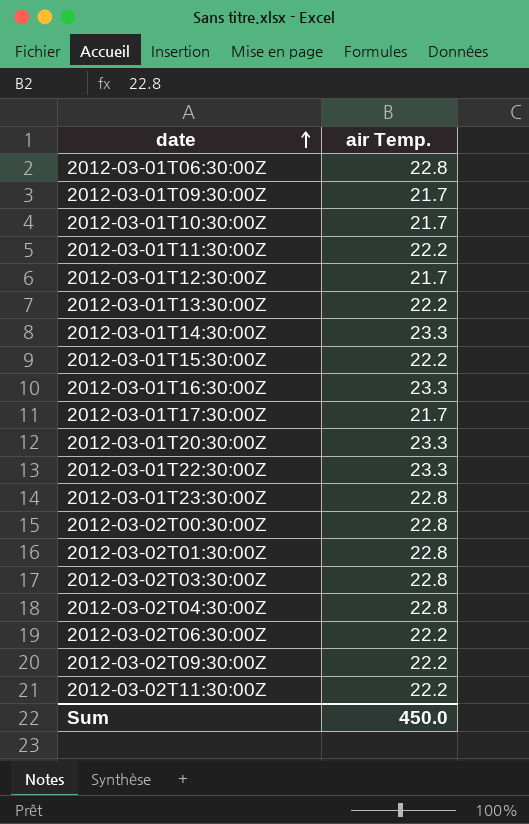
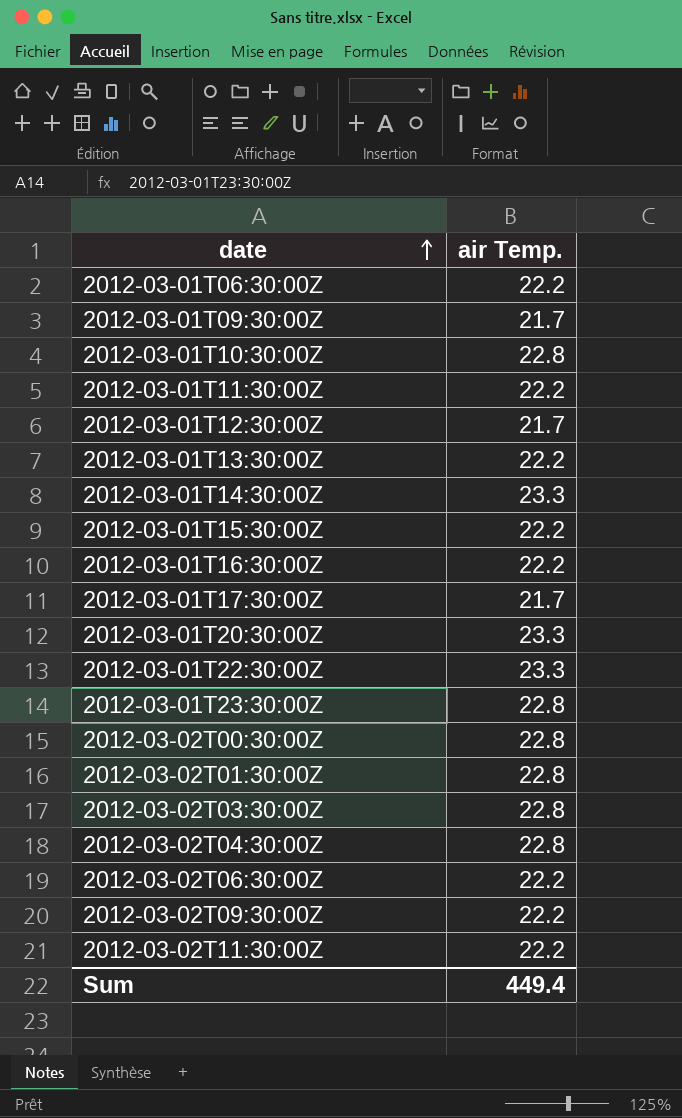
2012-03-01T06:30:00Z | air Temp.: 22.8 -> 22.2
2012-03-01T10:30:00Z | air Temp.: 21.7 -> 22.8
2012-03-01T16:30:00Z | air Temp.: 23.3 -> 22.2
Sum | air Temp.: 450.0 -> 449.4

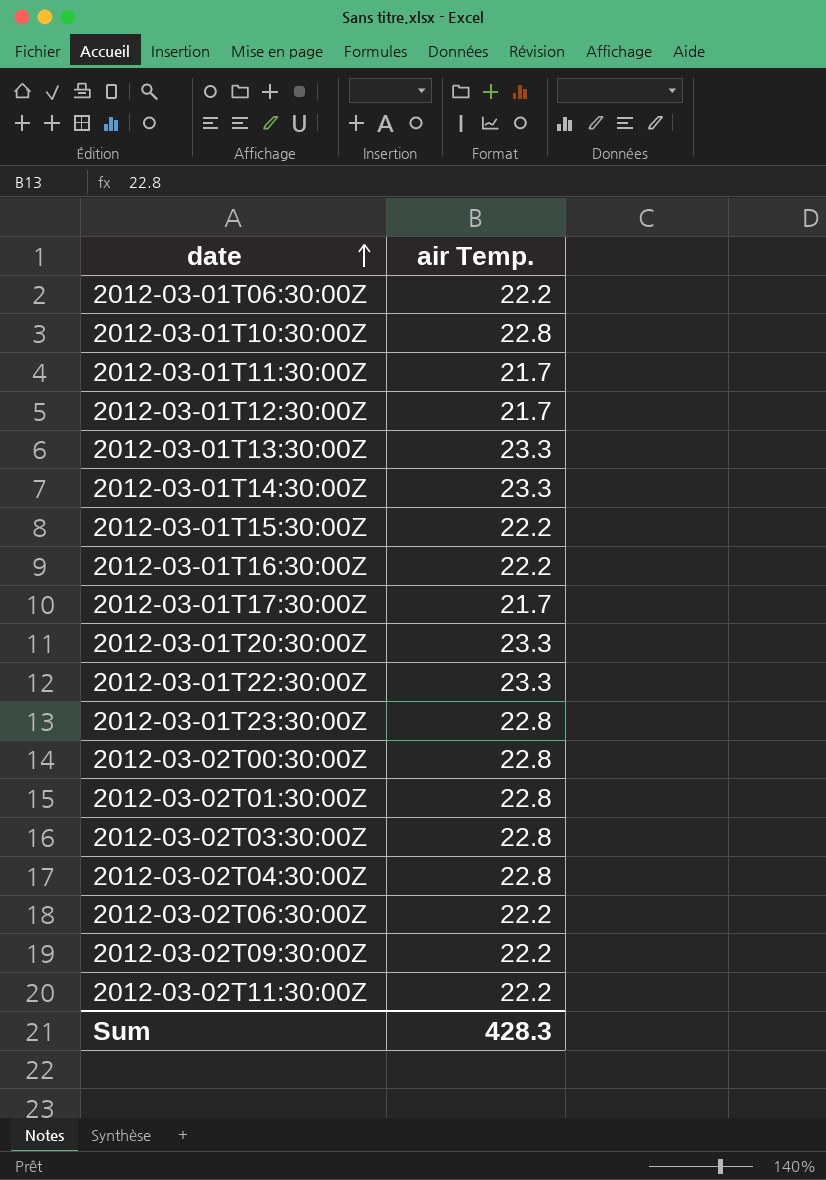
row 2012-03-01T09:30:00Z: 21.7 -> none
2012-03-01T11:30:00Z | air Temp.: 22.2 -> 21.7
2012-03-01T13:30:00Z | air Temp.: 22.2 -> 23.3
Sum | air Temp.: 449.4 -> 428.3

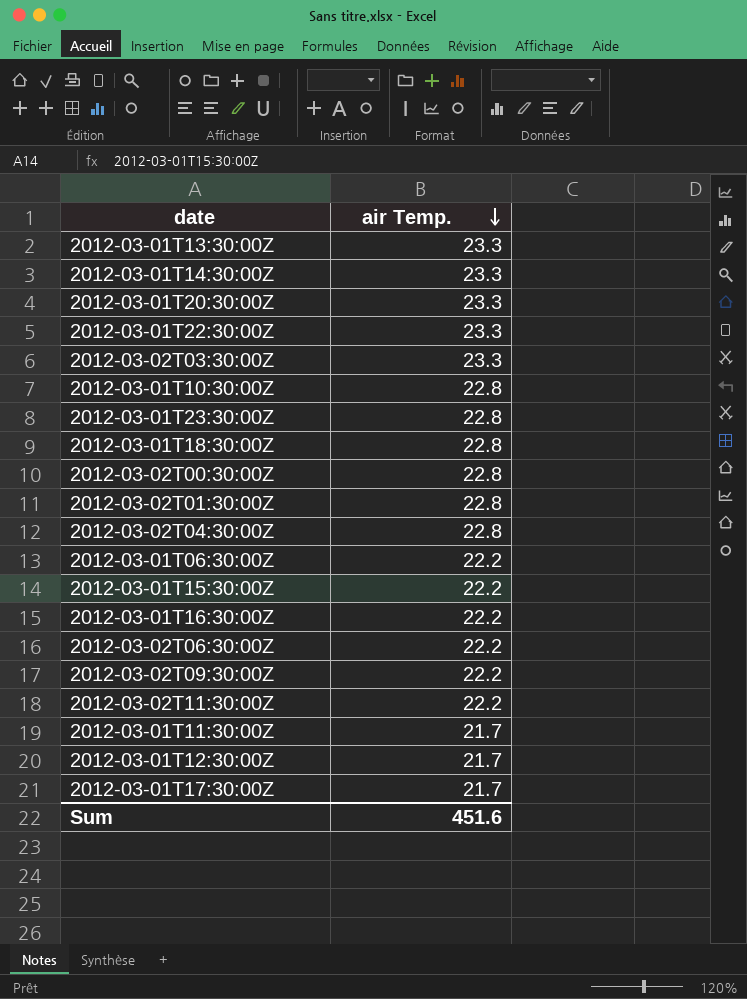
row order: date ascending -> air Temp. descending
2012-03-02T03:30:00Z | air Temp.: 22.8 -> 23.3
row 2012-03-01T18:30:00Z: none -> 22.8
Sum | air Temp.: 428.3 -> 451.6

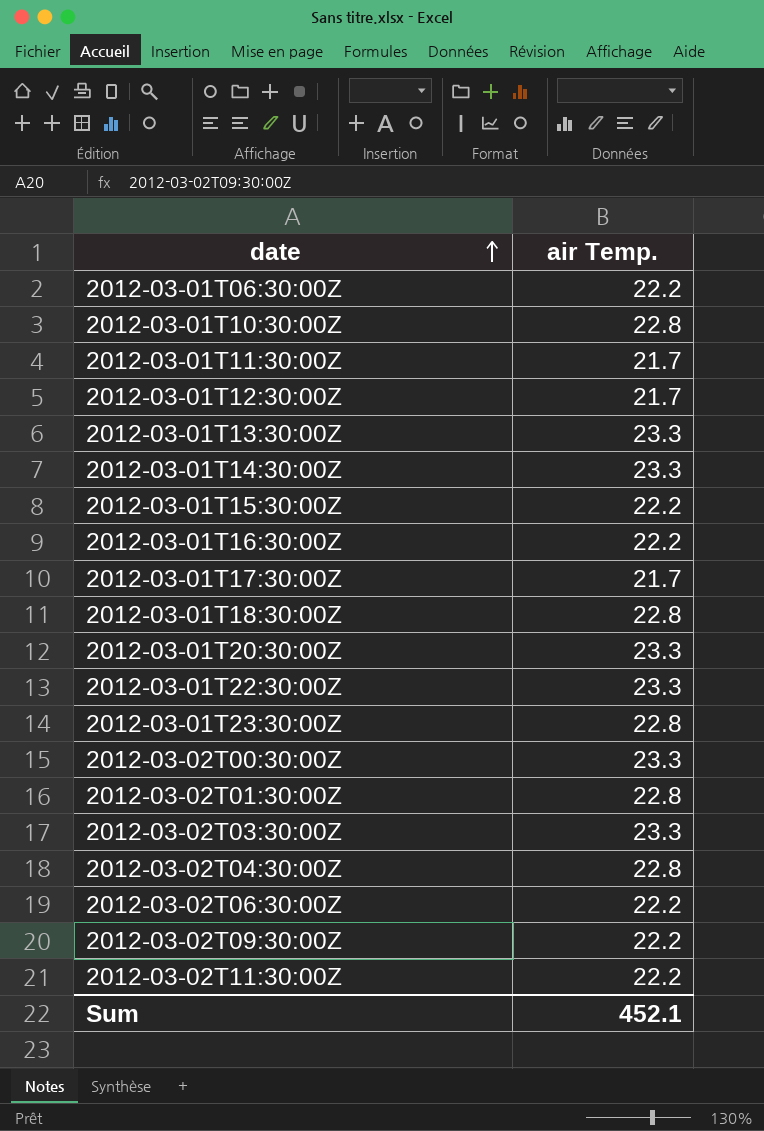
row order: air Temp. descending -> date ascending
2012-03-02T00:30:00Z | air Temp.: 22.8 -> 23.3
Sum | air Temp.: 451.6 -> 452.1

